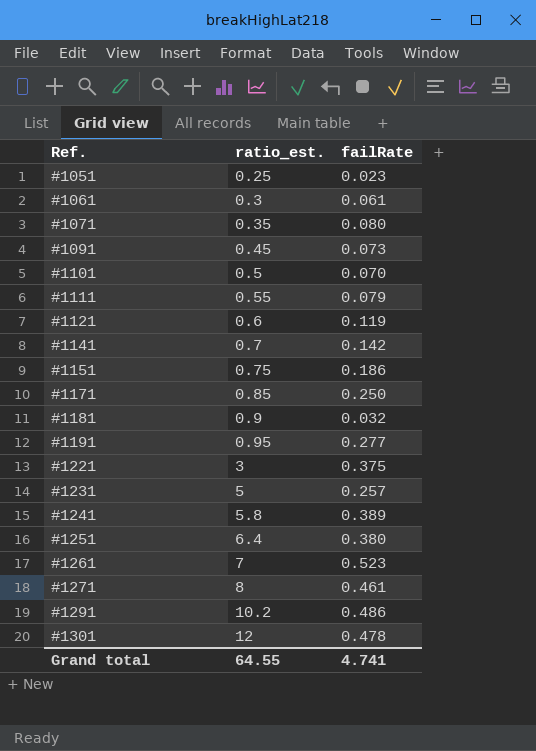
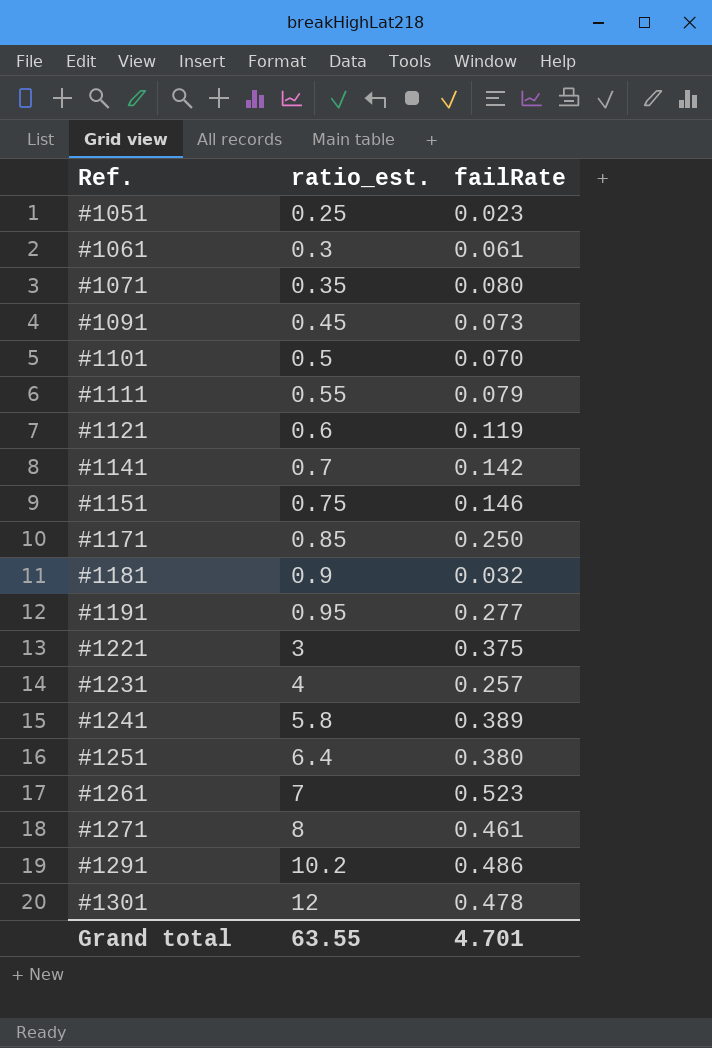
#1151 | failRate: 0.186 -> 0.146
#1231 | ratio_est.: 5 -> 4
Grand total | ratio_est.: 64.55 -> 63.55
Grand total | failRate: 4.741 -> 4.701

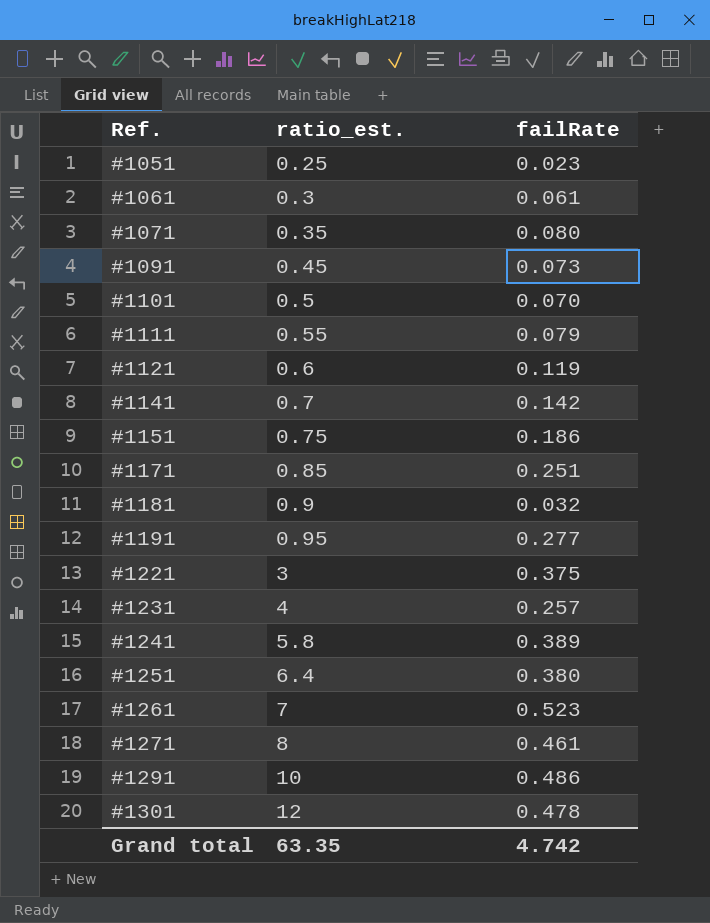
#1151 | failRate: 0.146 -> 0.186
#1171 | failRate: 0.250 -> 0.251
#1291 | ratio_est.: 10.2 -> 10
Grand total | ratio_est.: 63.55 -> 63.35
Grand total | failRate: 4.701 -> 4.742

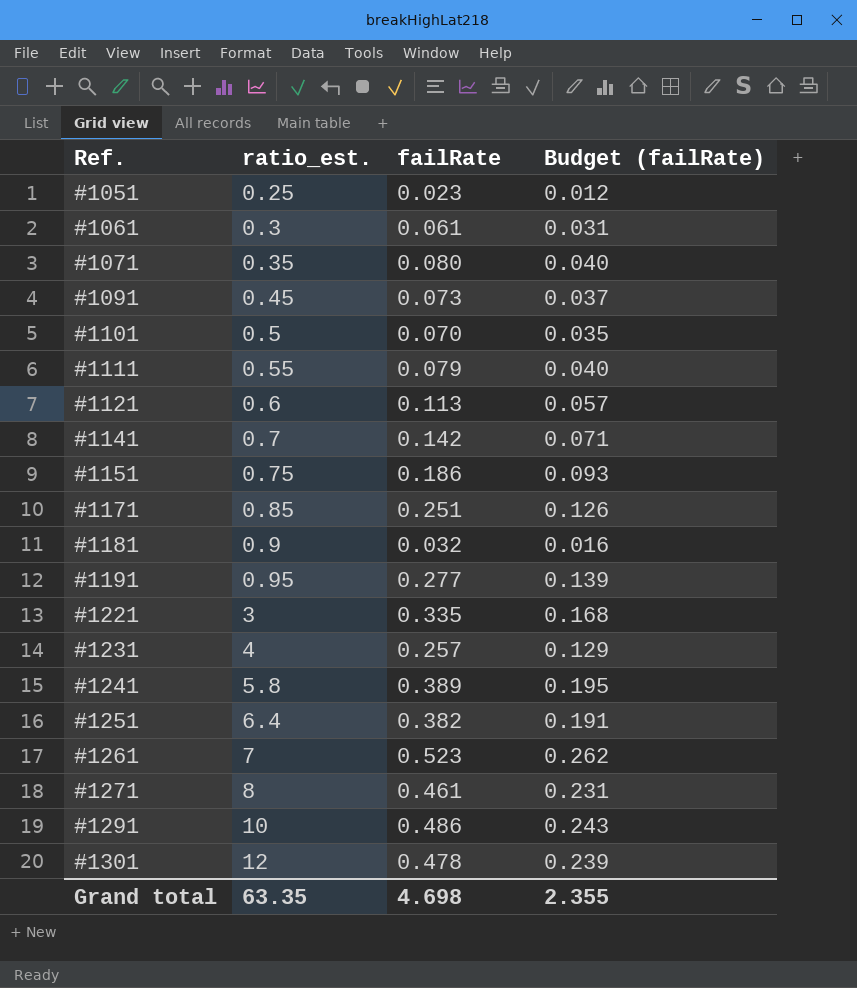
column Budget (failRate) | formula: none -> [failRate] * 0.5
#1121 | failRate: 0.119 -> 0.113
#1221 | failRate: 0.375 -> 0.335
#1251 | failRate: 0.380 -> 0.382
Grand total | failRate: 4.742 -> 4.698

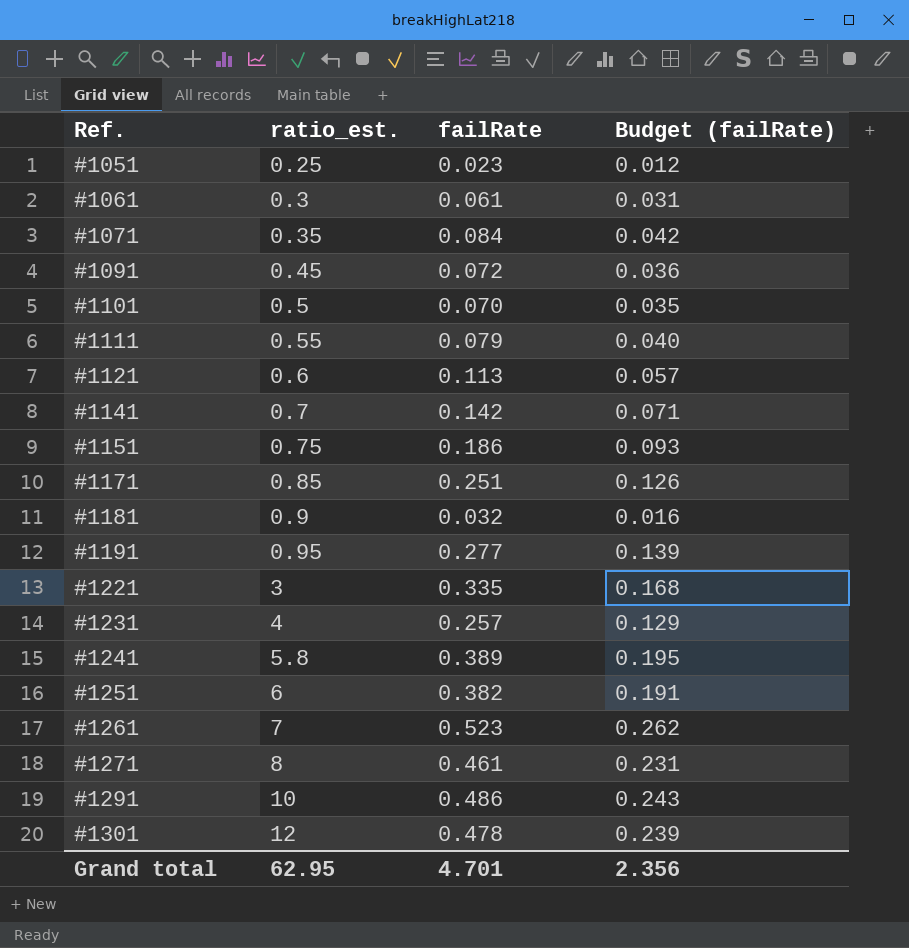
#1071 | failRate: 0.080 -> 0.084
#1071 | Budget (failRate): 0.040 -> 0.042
#1091 | failRate: 0.073 -> 0.072
#1091 | Budget (failRate): 0.037 -> 0.036
#1251 | ratio_est.: 6.4 -> 6
Grand total | ratio_est.: 63.35 -> 62.95
Grand total | failRate: 4.698 -> 4.701
Grand total | Budget (failRate): 2.355 -> 2.356

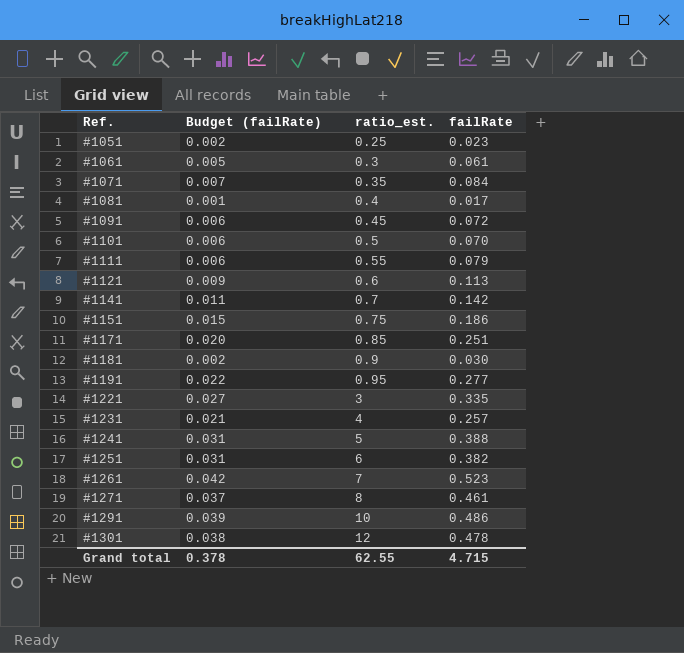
column Budget (failRate) | formula: [failRate] * 0.5 -> [failRate] * 0.08
column Budget (failRate) | position: 4 -> 2
row #1081: none -> 0.001 | 0.4 | 0.017
#1181 | failRate: 0.032 -> 0.030
#1241 | ratio_est.: 5.8 -> 5
#1241 | failRate: 0.389 -> 0.388
Grand total | Budget (failRate): 2.356 -> 0.378
Grand total | ratio_est.: 62.95 -> 62.55
Grand total | failRate: 4.701 -> 4.715

